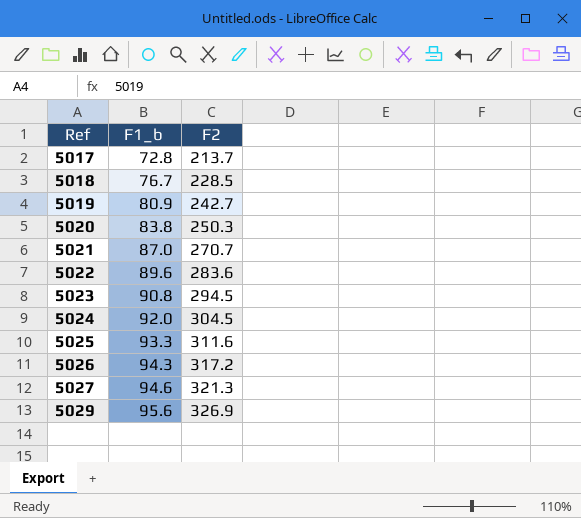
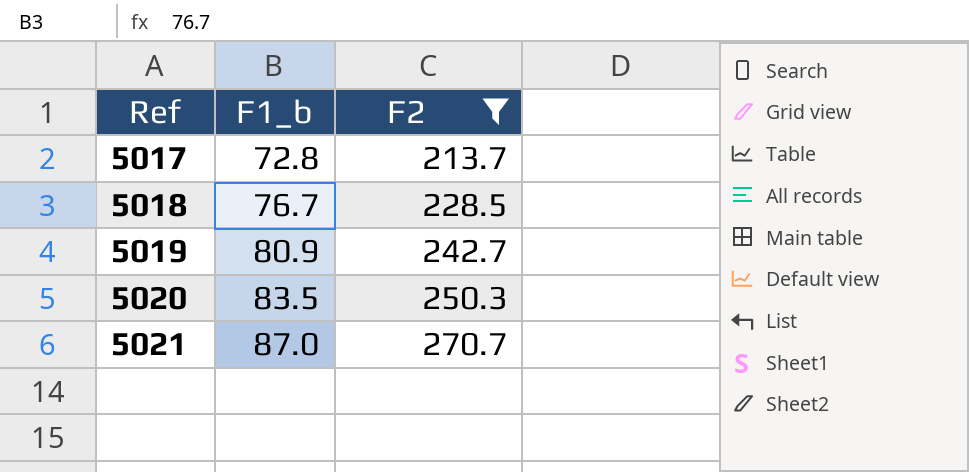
filter: none -> F2 <= 270.7
5020 | F1_b: 83.8 -> 83.5

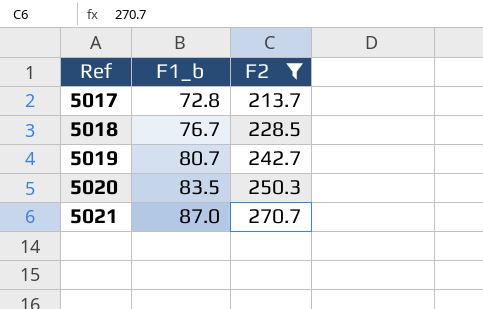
5019 | F1_b: 80.9 -> 80.7

